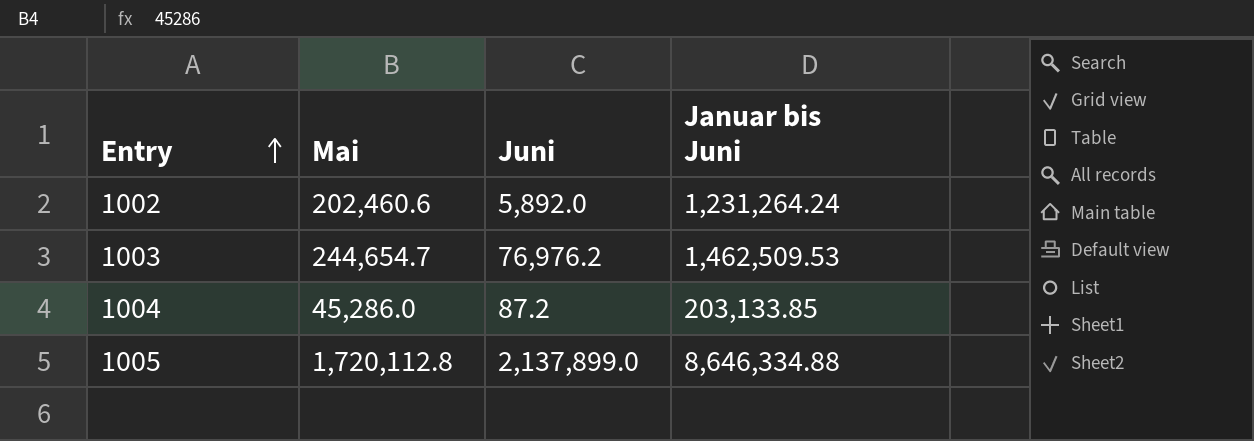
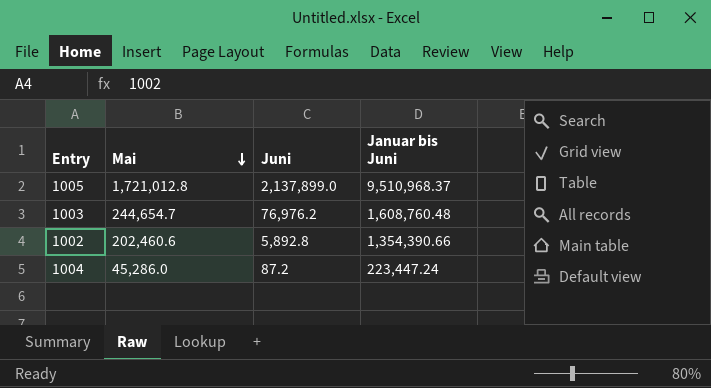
row order: Entry ascending -> Mai descending
1005 | Mai: 1,720,112.8 -> 1,721,012.8
1005 | Januar bis Juni: 8,646,334.88 -> 9,510,968.37
1003 | Januar bis Juni: 1,462,509.53 -> 1,608,760.48
1002 | Juni: 5,892.0 -> 5,892.8
1002 | Januar bis Juni: 1,231,264.24 -> 1,354,390.66
1004 | Januar bis Juni: 203,133.85 -> 223,447.24

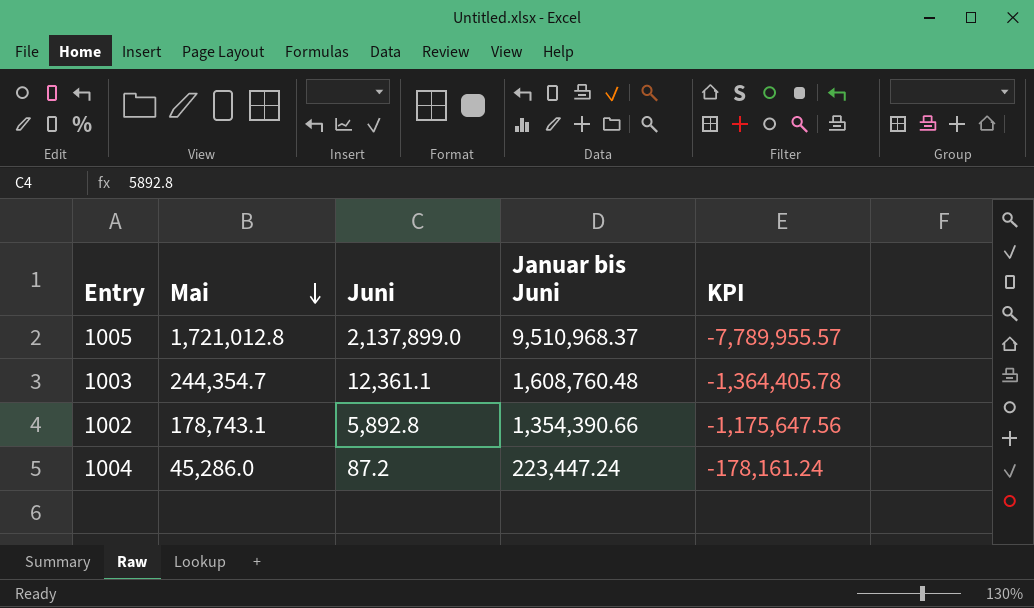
column KPI | formula: none -> [Mai] - [Januar bis Juni]
1003 | Mai: 244,654.7 -> 244,354.7
1003 | Juni: 76,976.2 -> 12,361.1
1002 | Mai: 202,460.6 -> 178,743.1

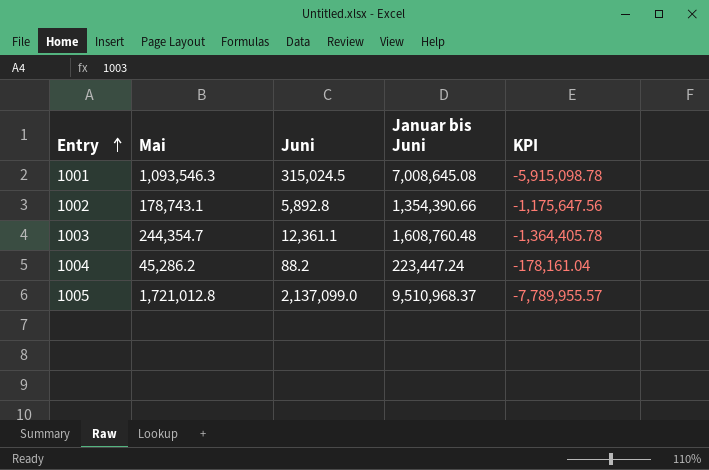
row order: Mai descending -> Entry ascending
row 1001: none -> 1,093,546.3 | 315,024.5 | 7,008,645.08 | -5,915,098.78
1004 | Mai: 45,286.0 -> 45,286.2
1004 | Juni: 87.2 -> 88.2
1004 | KPI: -178,161.24 -> -178,161.04
1005 | Juni: 2,137,899.0 -> 2,137,099.0

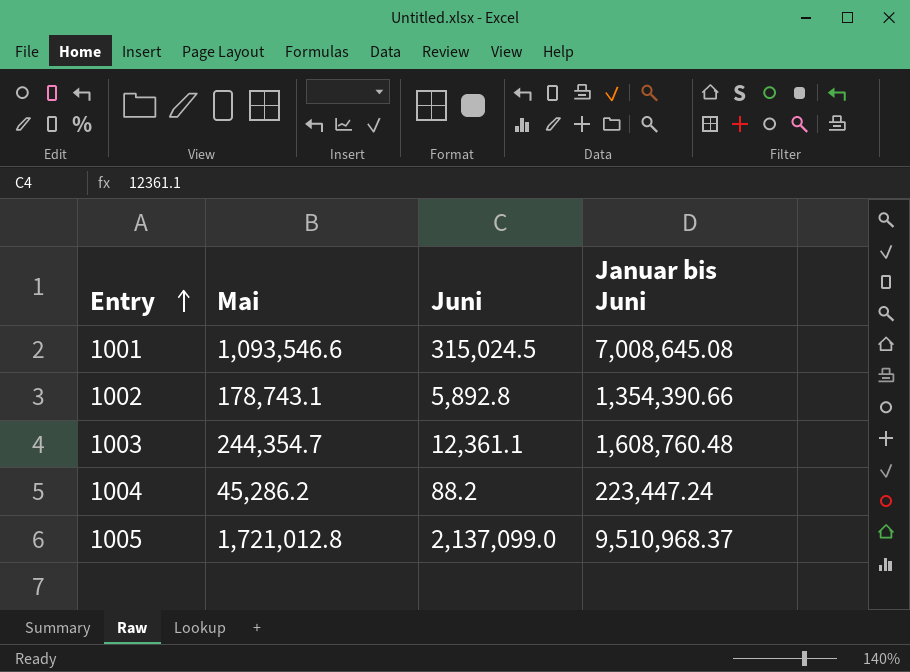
column KPI | formula: [Mai] - [Januar bis Juni] -> none
1001 | Mai: 1,093,546.3 -> 1,093,546.6

